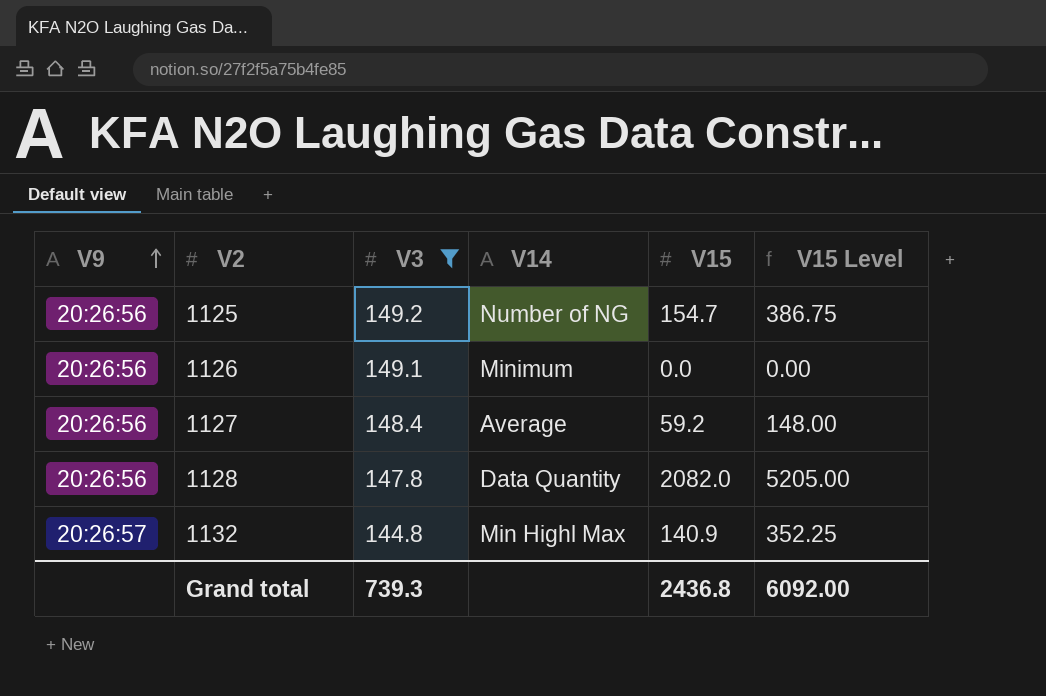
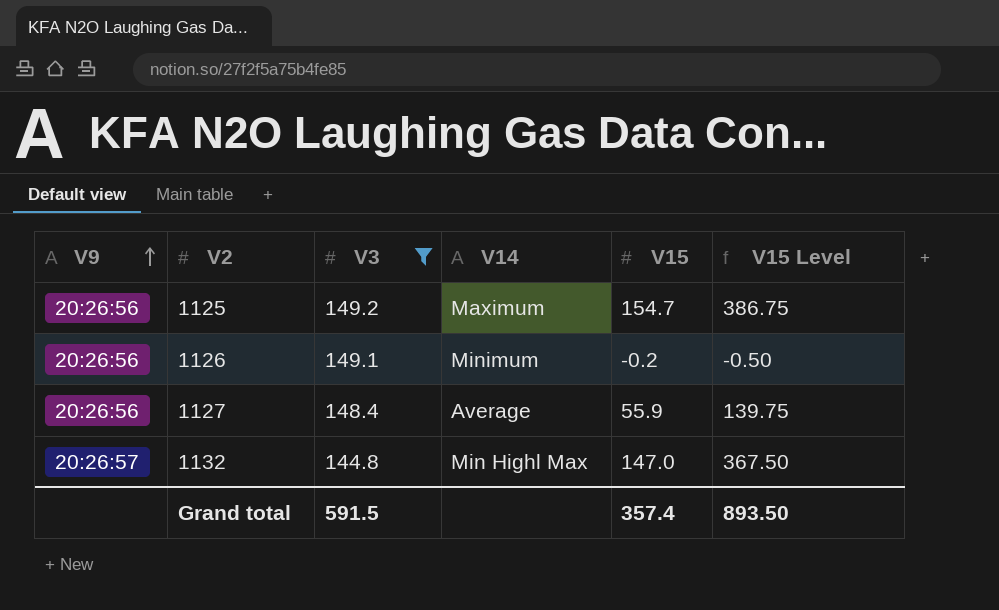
row 1128: 20:26:56 | 147.8 | Data Quantity | 2082.0 | 5205.00 -> none
1125 | V14: Number of NG -> Maximum
1126 | V15: 0.0 -> -0.2
1126 | V15 Level: 0.00 -> -0.50
1127 | V15: 59.2 -> 55.9
1127 | V15 Level: 148.00 -> 139.75
1132 | V15: 140.9 -> 147.0
1132 | V15 Level: 352.25 -> 367.50
Grand total | V3: 739.3 -> 591.5
Grand total | V15: 2436.8 -> 357.4
Grand total | V15 Level: 6092.00 -> 893.50

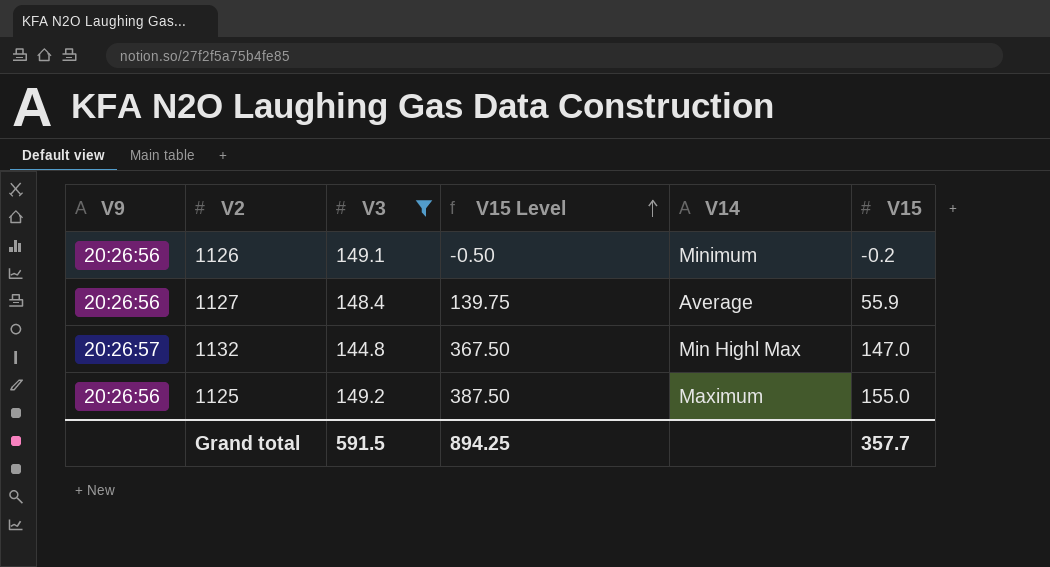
row order: V9 ascending -> V15 Level ascending
column V15 Level | position: 6 -> 4
1125 | V15 Level: 386.75 -> 387.50
1125 | V15: 154.7 -> 155.0
Grand total | V15 Level: 893.50 -> 894.25
Grand total | V15: 357.4 -> 357.7

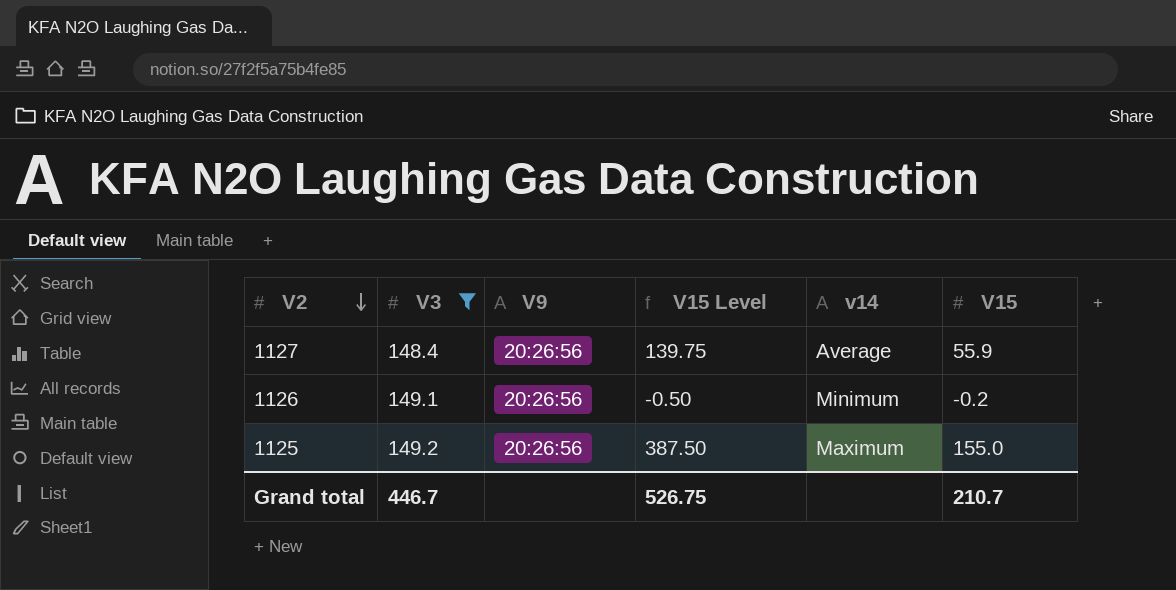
row order: V15 Level ascending -> V2 descending
column V9 | position: 1 -> 3
column name: V14 -> v14
row 1132: 20:26:57 | 144.8 | 367.50 | Min Highl Max | 147.0 -> none
Grand total | V3: 591.5 -> 446.7
Grand total | V15 Level: 894.25 -> 526.75
Grand total | V15: 357.7 -> 210.7

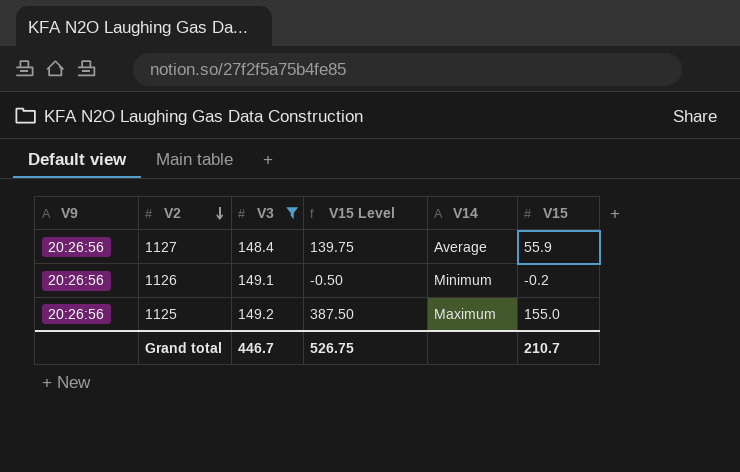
column V9 | position: 3 -> 1
column name: v14 -> V14

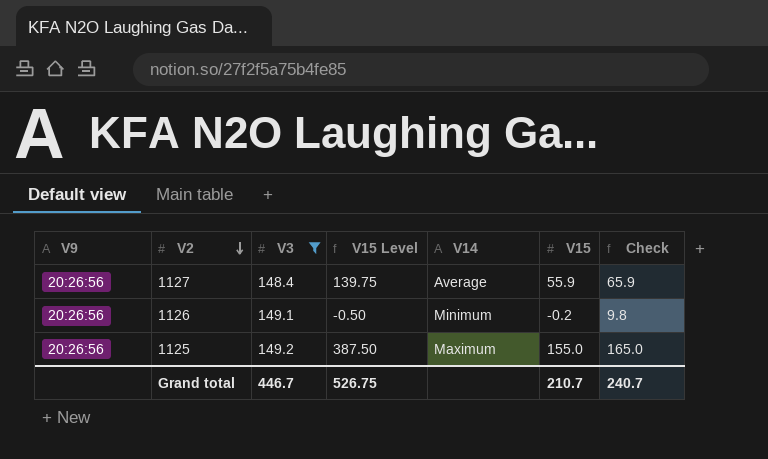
column Check | formula: none -> [V15] + 10

